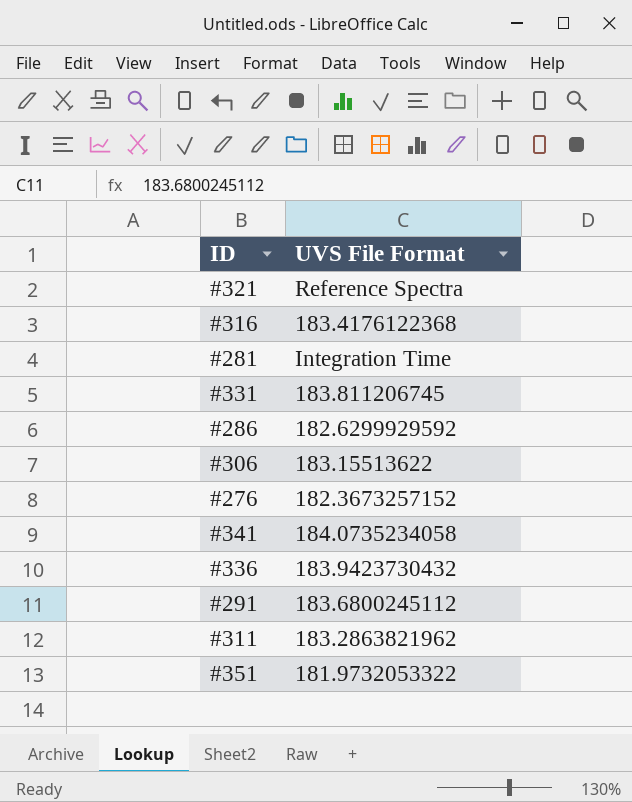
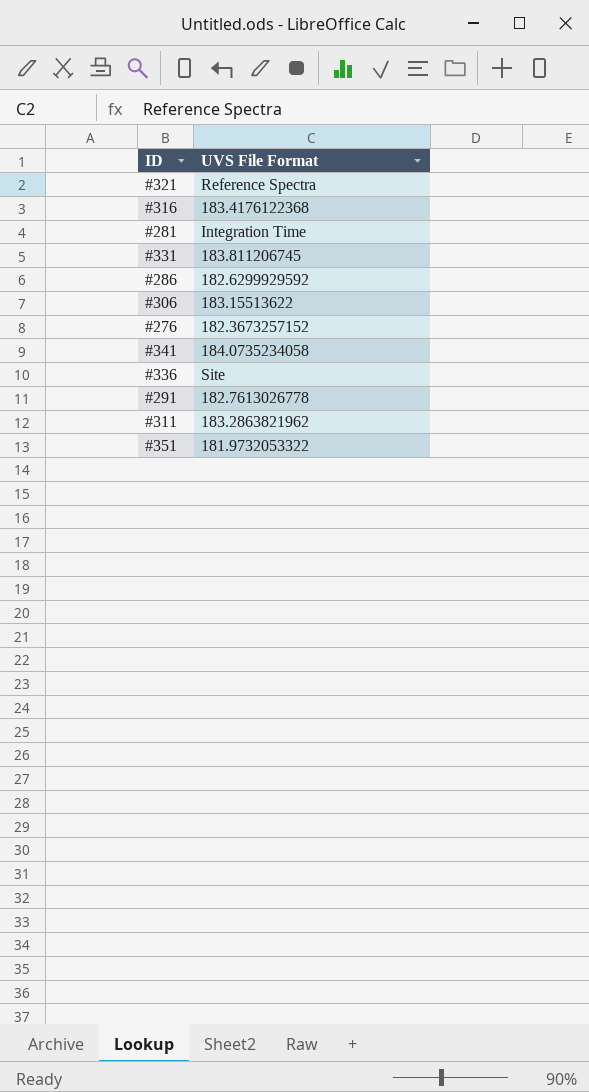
#336 | UVS File Format: 183.9423730432 -> Site
#291 | UVS File Format: 183.6800245112 -> 182.7613026778

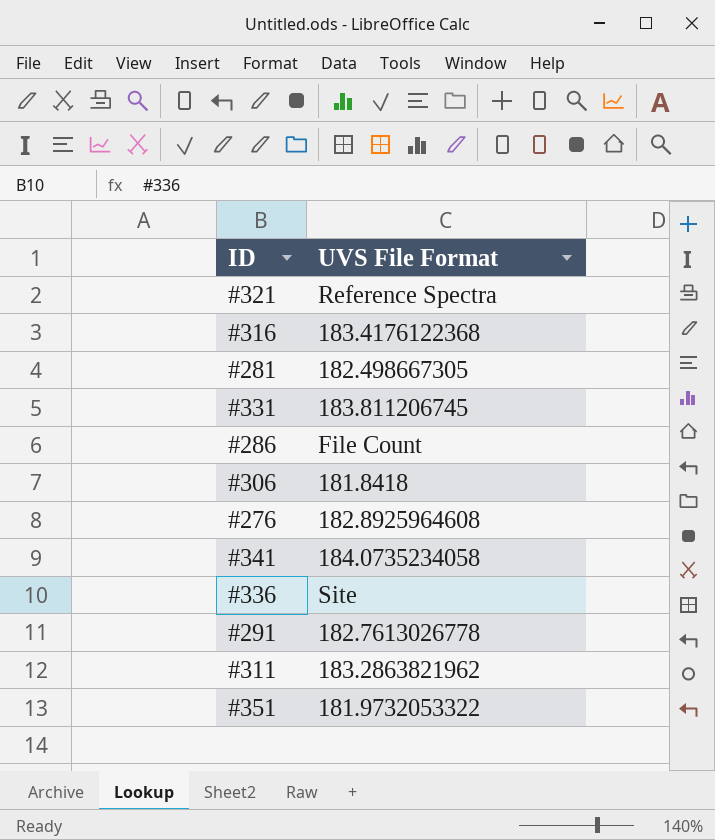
#281 | UVS File Format: Integration Time -> 182.498667305
#286 | UVS File Format: 182.6299929592 -> File Count
#306 | UVS File Format: 183.15513622 -> 181.8418
#276 | UVS File Format: 182.3673257152 -> 182.8925964608

